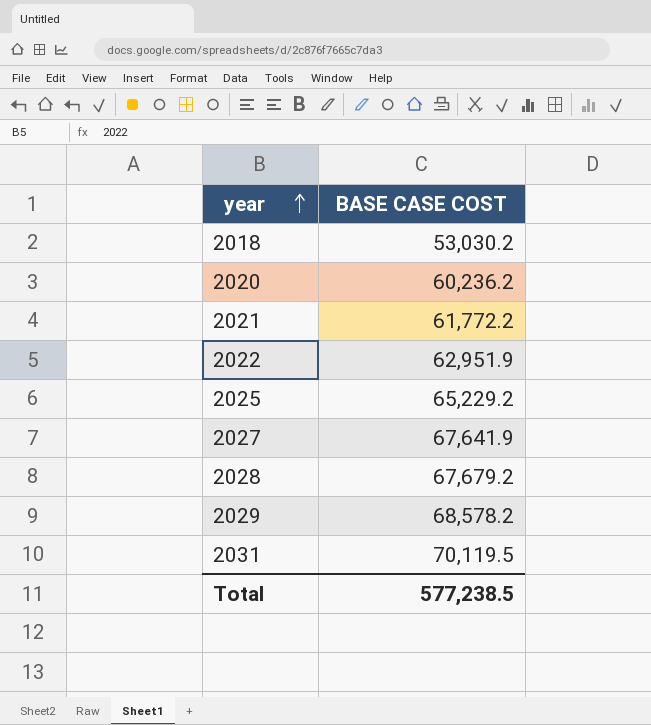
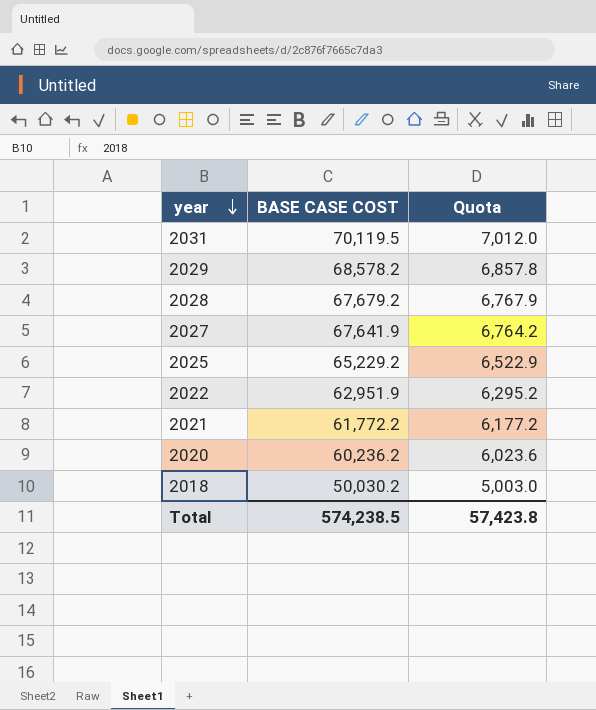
row order: year ascending -> year descending
column Quota | formula: none -> [BASE CASE COST] * 0.1
2018 | BASE CASE COST: 53,030.2 -> 50,030.2
Total | BASE CASE COST: 577,238.5 -> 574,238.5

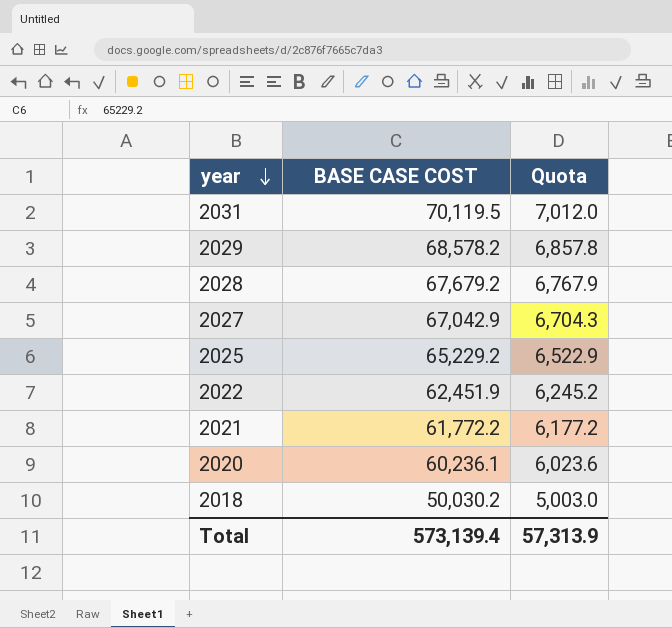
2027 | BASE CASE COST: 67,641.9 -> 67,042.9
2027 | Quota: 6,764.2 -> 6,704.3
2022 | BASE CASE COST: 62,951.9 -> 62,451.9
2022 | Quota: 6,295.2 -> 6,245.2
2020 | BASE CASE COST: 60,236.2 -> 60,236.1
Total | BASE CASE COST: 574,238.5 -> 573,139.4
Total | Quota: 57,423.8 -> 57,313.9

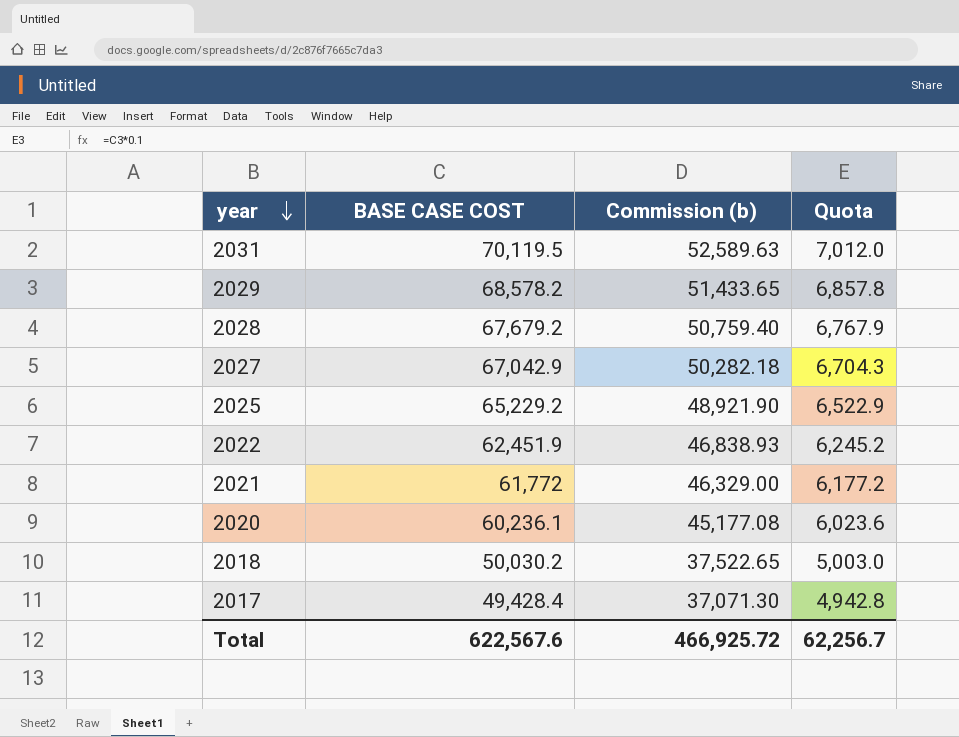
column Commission (b) | formula: none -> [BASE CASE COST] * 0.75
2021 | BASE CASE COST: 61,772.2 -> 61,772
row 2017: none -> 49,428.4 | 37,071.30 | 4,942.8
Total | BASE CASE COST: 573,139.4 -> 622,567.6
Total | Quota: 57,313.9 -> 62,256.7

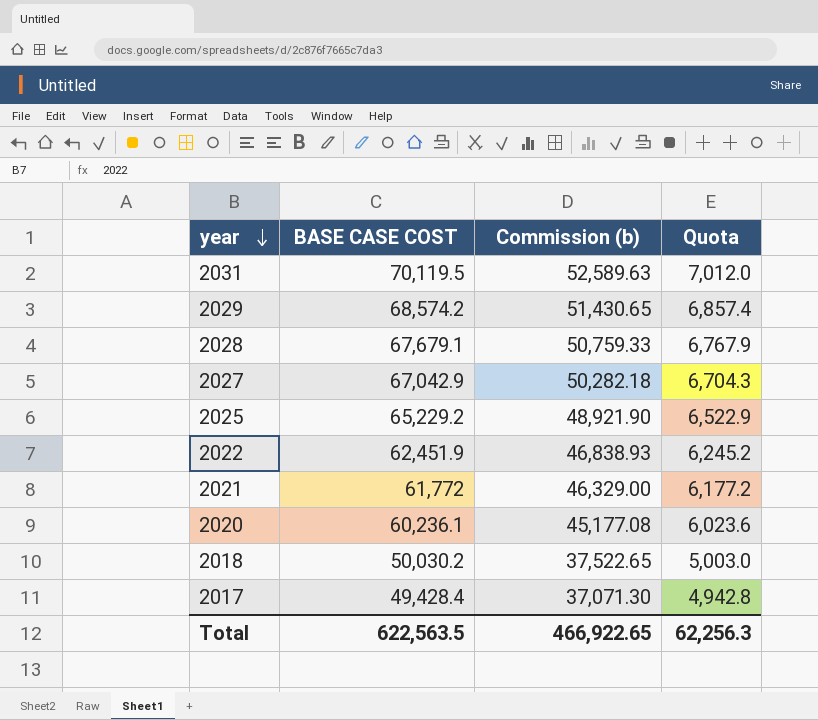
2029 | BASE CASE COST: 68,578.2 -> 68,574.2
2029 | Commission (b): 51,433.65 -> 51,430.65
2029 | Quota: 6,857.8 -> 6,857.4
2028 | BASE CASE COST: 67,679.2 -> 67,679.1
2028 | Commission (b): 50,759.40 -> 50,759.33
Total | BASE CASE COST: 622,567.6 -> 622,563.5
Total | Commission (b): 466,925.72 -> 466,922.65
Total | Quota: 62,256.7 -> 62,256.3

